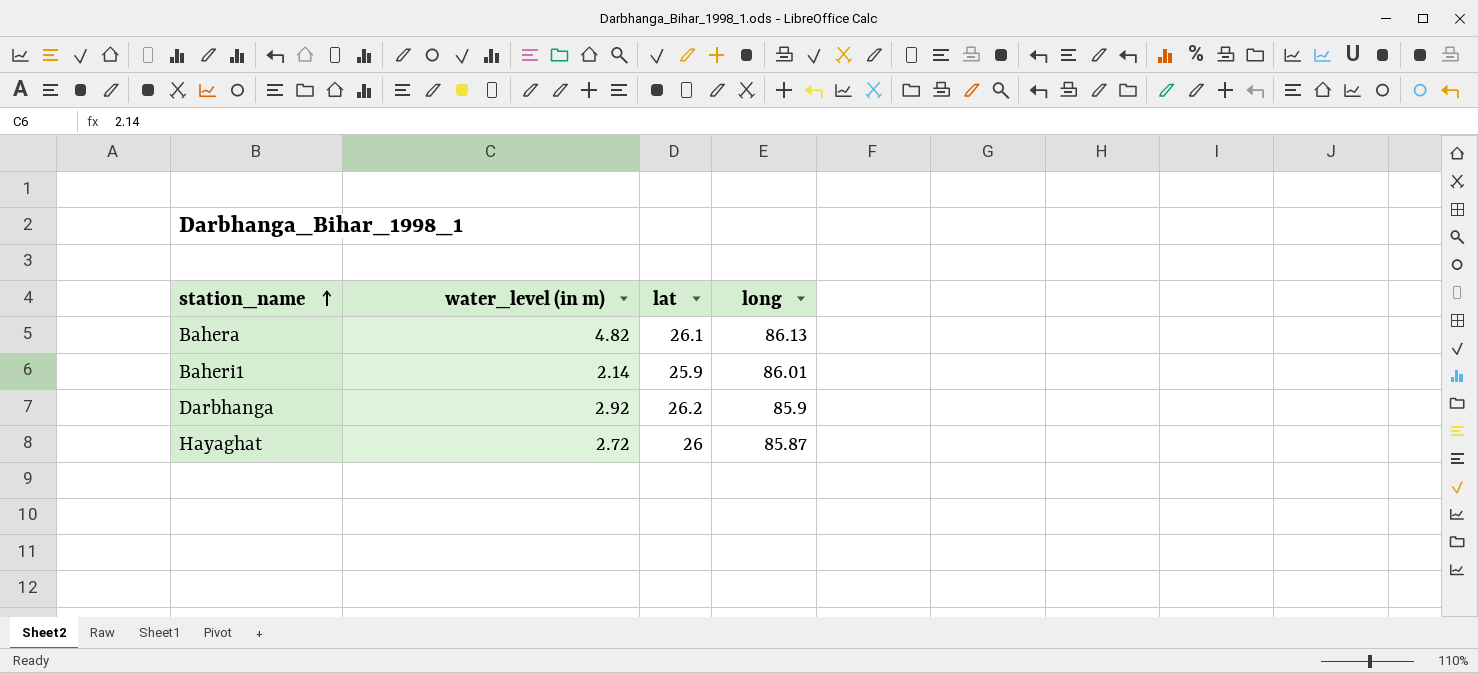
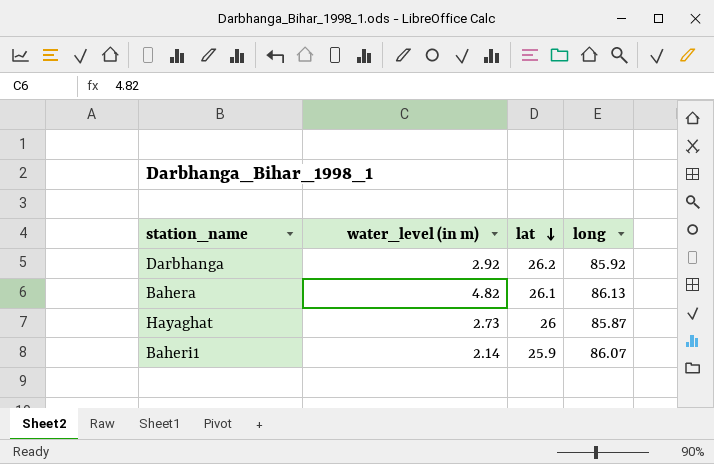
row order: station_name ascending -> lat descending
Darbhanga | long: 85.9 -> 85.92
Hayaghat | water_level (in m): 2.72 -> 2.73
Baheri1 | long: 86.01 -> 86.07

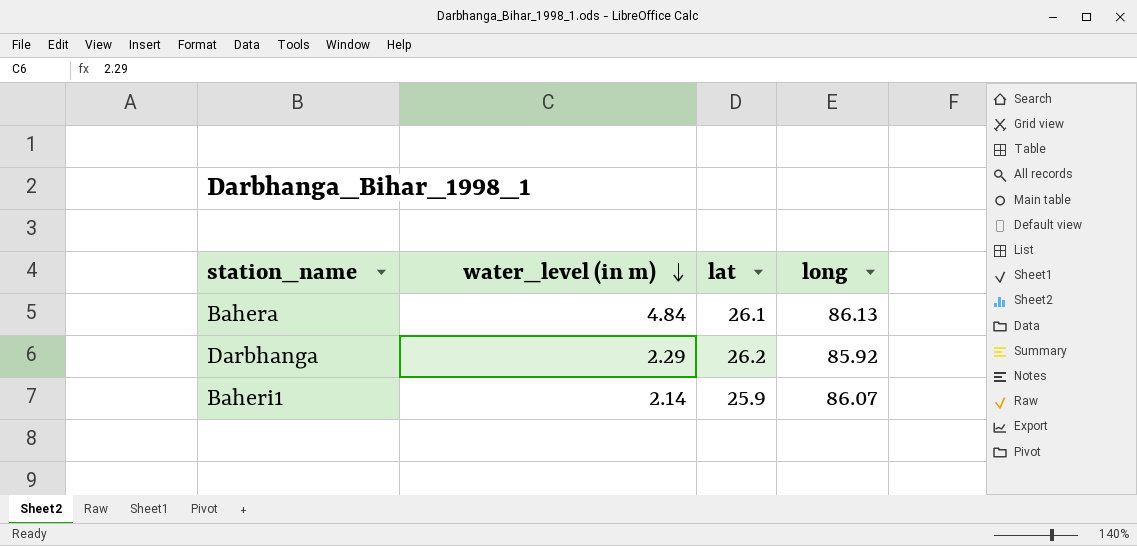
row order: lat descending -> water_level (in m) descending
row Hayaghat: 2.73 | 26 | 85.87 -> none
Bahera | water_level (in m): 4.82 -> 4.84
Darbhanga | water_level (in m): 2.92 -> 2.29

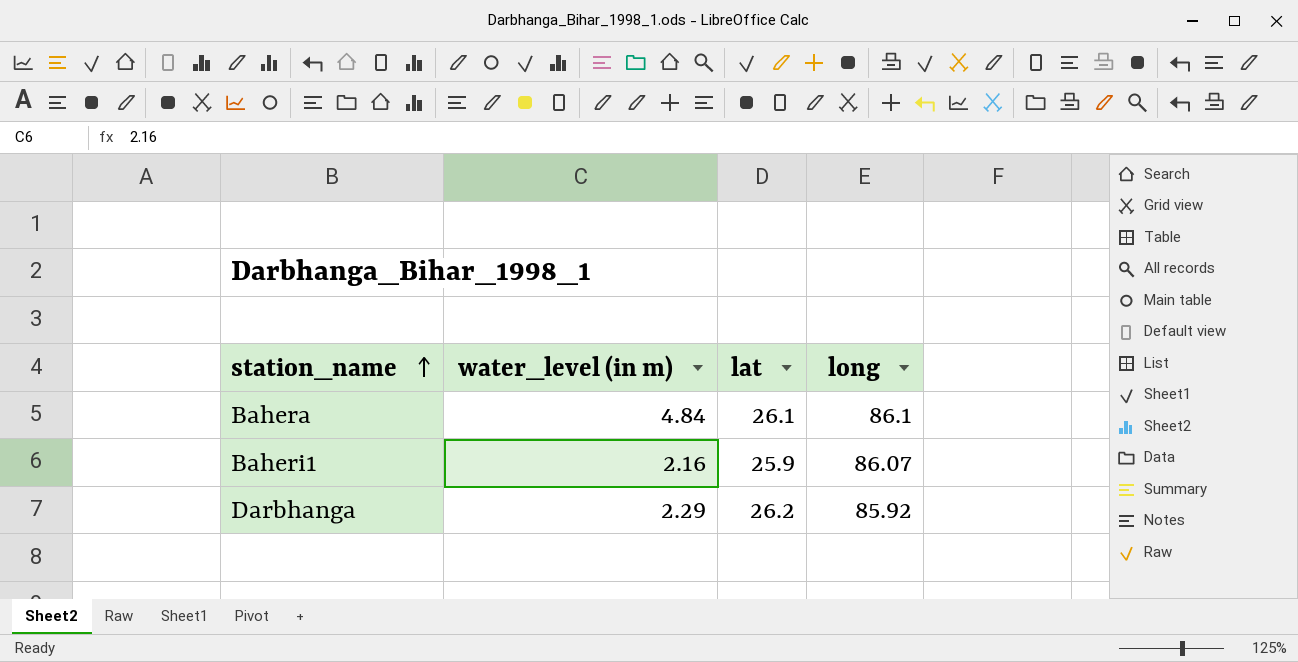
row order: water_level (in m) descending -> station_name ascending
Bahera | long: 86.13 -> 86.1
Baheri1 | water_level (in m): 2.14 -> 2.16

